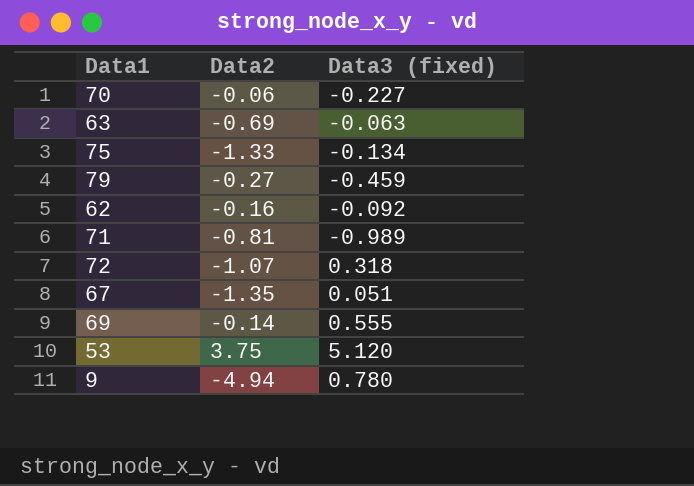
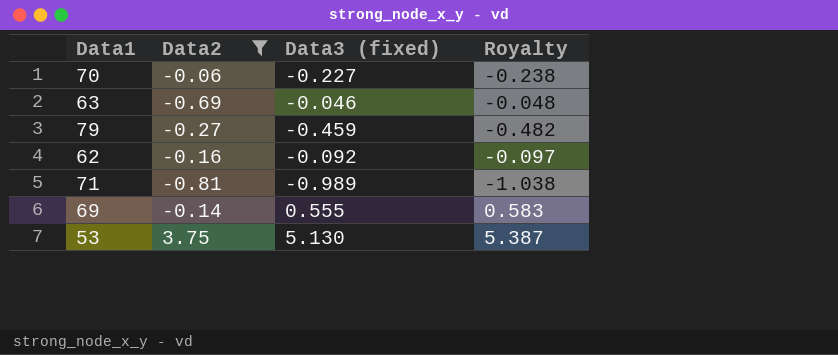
filter: none -> Data2 >= -0.81
column Royalty | formula: none -> [Data3 (fixed)] * 1.05
63 | Data3 (fixed): -0.063 -> -0.046
53 | Data3 (fixed): 5.120 -> 5.130

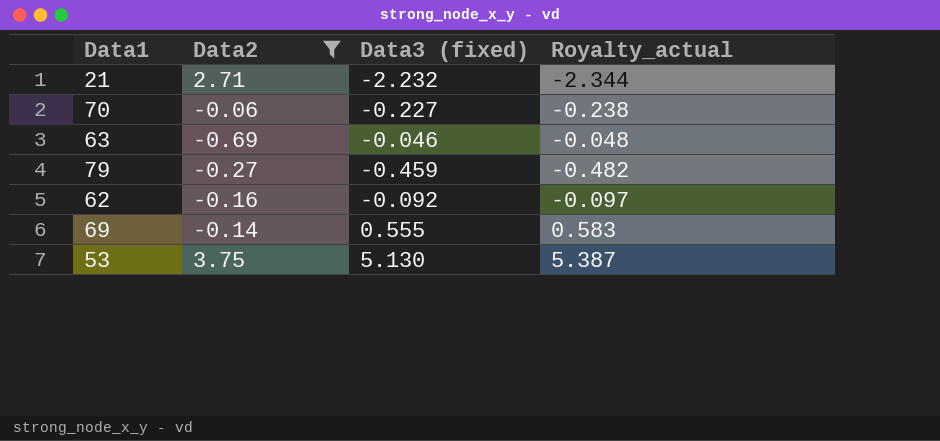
column name: Royalty -> Royalty_actual
row 71: -0.81 | -0.989 | -1.038 -> none
row 21: none -> 2.71 | -2.232 | -2.344

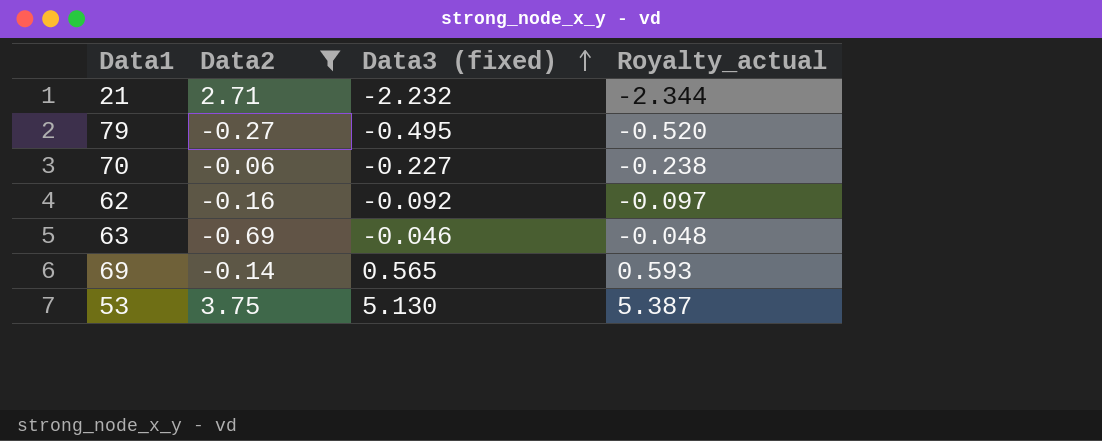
row order: none -> Data3 (fixed) ascending
79 | Data3 (fixed): -0.459 -> -0.495
79 | Royalty_actual: -0.482 -> -0.520
69 | Data3 (fixed): 0.555 -> 0.565
69 | Royalty_actual: 0.583 -> 0.593

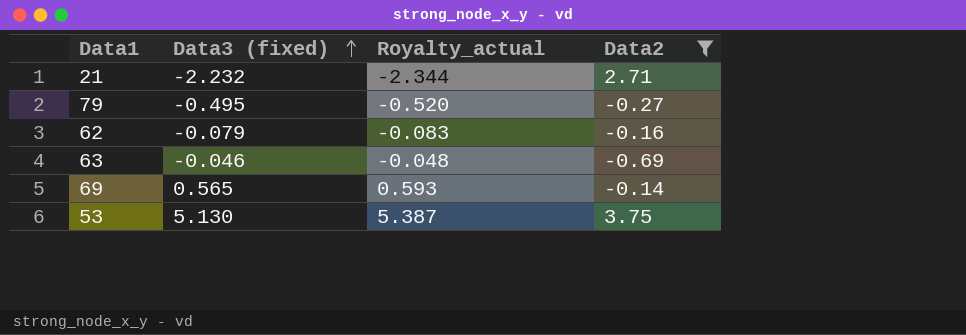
column Data2 | position: 2 -> 4
row 70: -0.06 | -0.227 | -0.238 -> none
62 | Data3 (fixed): -0.092 -> -0.079
62 | Royalty_actual: -0.097 -> -0.083

